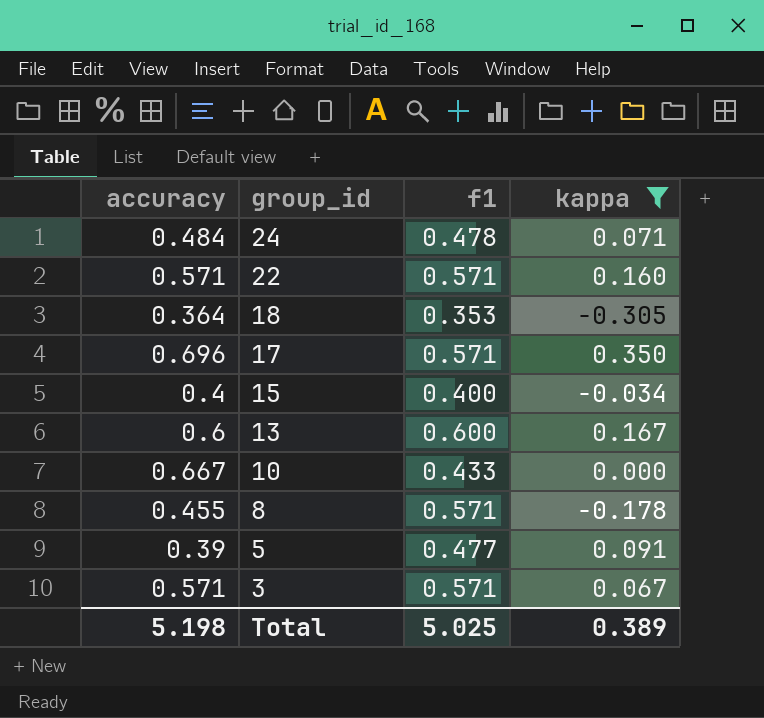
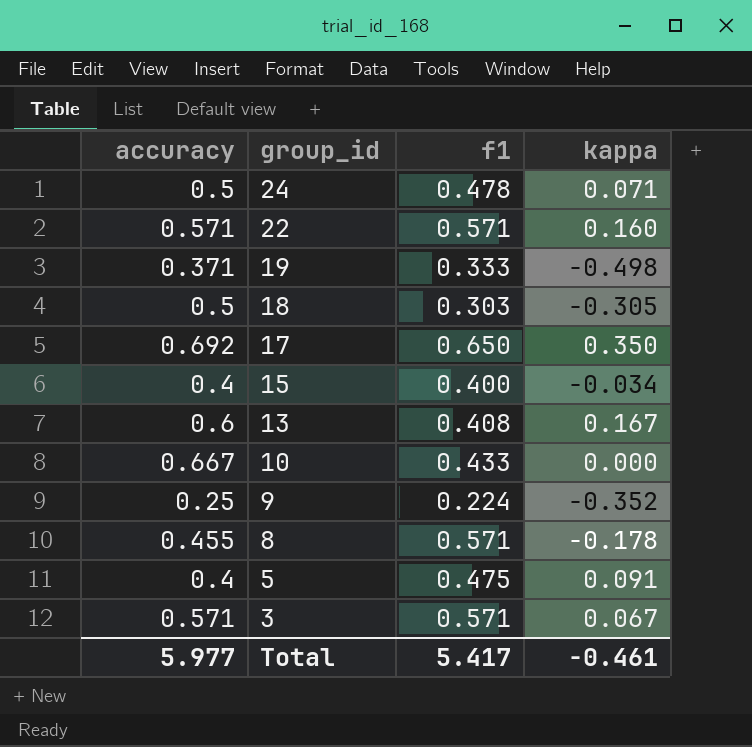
filter: kappa >= -0.305 -> none
24 | accuracy: 0.484 -> 0.5
18 | accuracy: 0.364 -> 0.5
18 | f1: 0.353 -> 0.303
17 | accuracy: 0.696 -> 0.692
17 | f1: 0.571 -> 0.650
13 | f1: 0.600 -> 0.408
5 | accuracy: 0.39 -> 0.4
5 | f1: 0.477 -> 0.475
Total | accuracy: 5.198 -> 5.977
Total | f1: 5.025 -> 5.417
Total | kappa: 0.389 -> -0.461

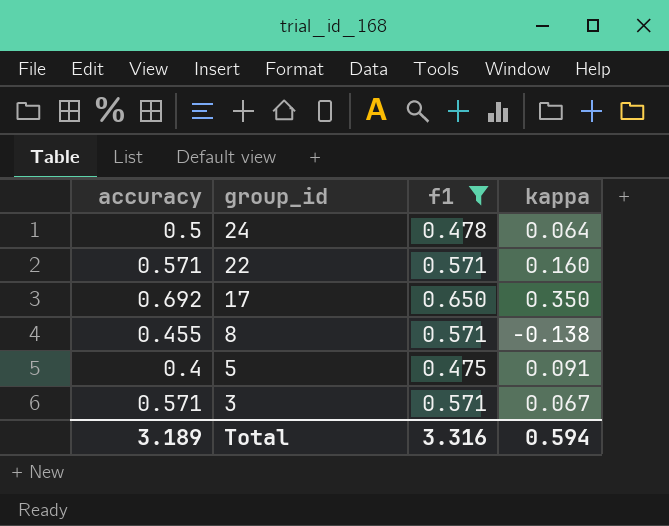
filter: none -> f1 >= 0.475
24 | kappa: 0.071 -> 0.064
8 | kappa: -0.178 -> -0.138
Total | accuracy: 5.977 -> 3.189
Total | f1: 5.417 -> 3.316
Total | kappa: -0.461 -> 0.594

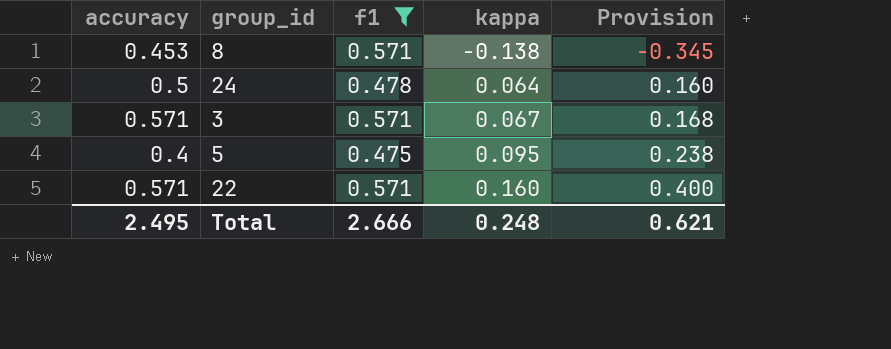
row order: group_id descending -> kappa ascending
column Provision | formula: none -> [kappa] * 2.5
row 17: 0.692 | 0.650 | 0.350 -> none
8 | accuracy: 0.455 -> 0.453
5 | kappa: 0.091 -> 0.095
Total | accuracy: 3.189 -> 2.495
Total | f1: 3.316 -> 2.666
Total | kappa: 0.594 -> 0.248

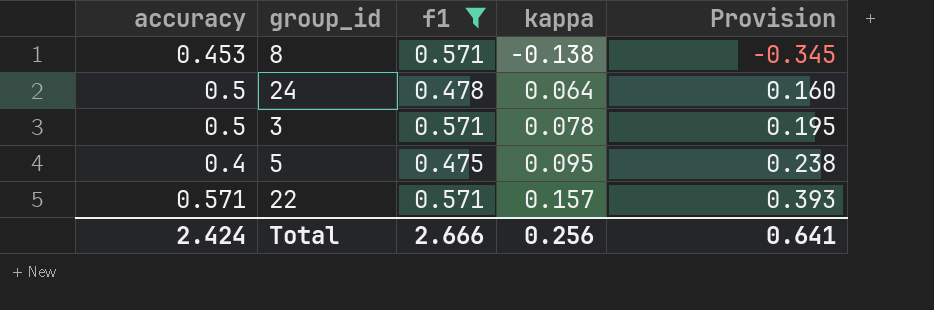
3 | accuracy: 0.571 -> 0.5
3 | kappa: 0.067 -> 0.078
3 | Provision: 0.168 -> 0.195
22 | kappa: 0.160 -> 0.157
22 | Provision: 0.400 -> 0.393
Total | accuracy: 2.495 -> 2.424
Total | kappa: 0.248 -> 0.256
Total | Provision: 0.621 -> 0.641

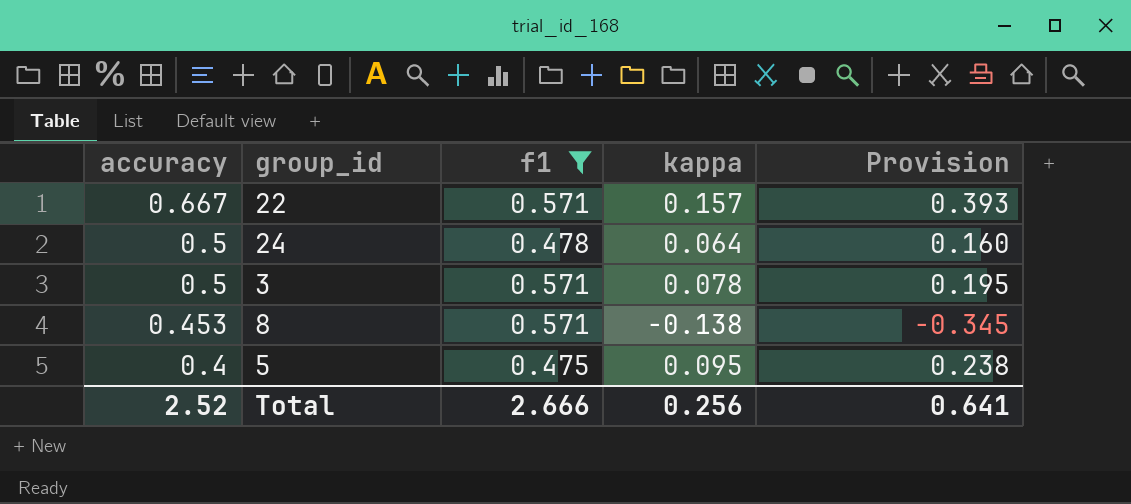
row order: kappa ascending -> accuracy descending
22 | accuracy: 0.571 -> 0.667
Total | accuracy: 2.424 -> 2.52

